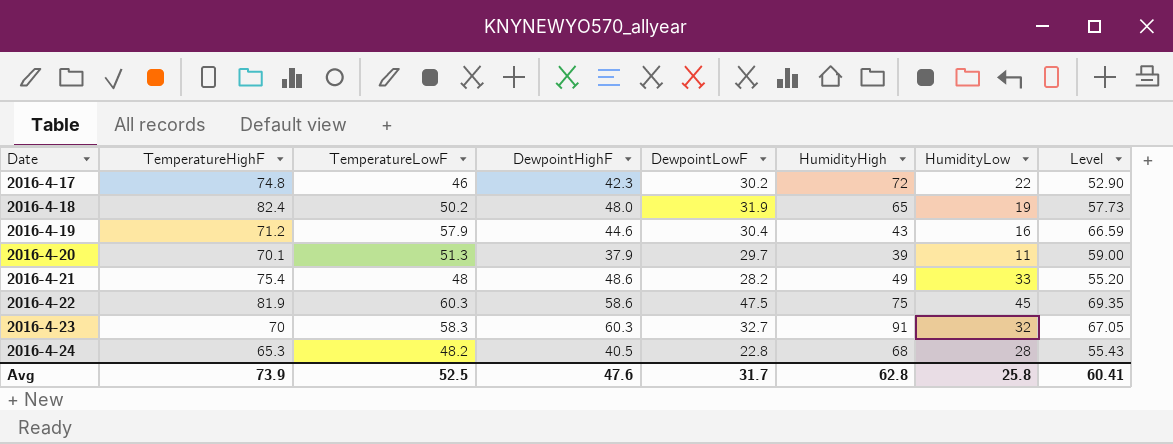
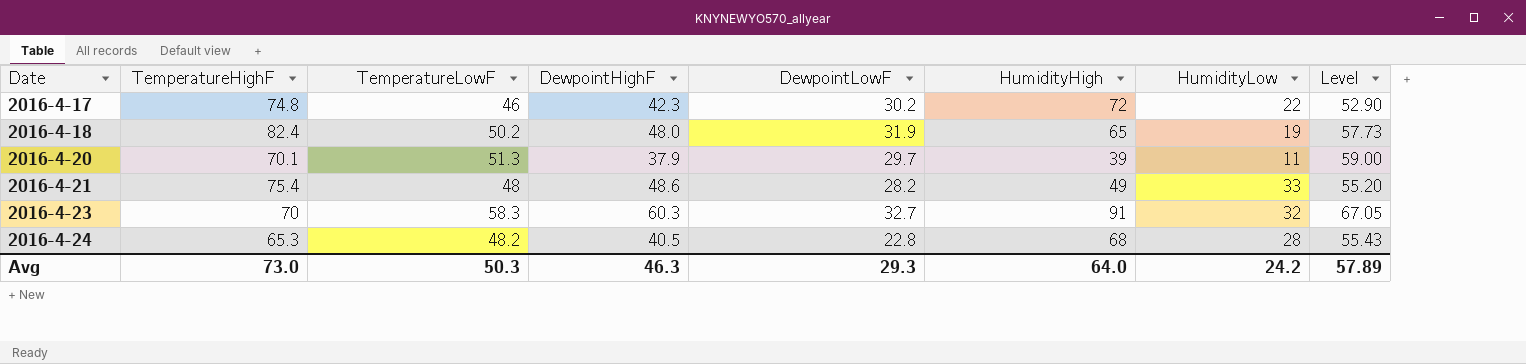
row 2016-4-19: 71.2 | 57.9 | 44.6 | 30.4 | 43 | 16 | 66.59 -> none
row 2016-4-22: 81.9 | 60.3 | 58.6 | 47.5 | 75 | 45 | 69.35 -> none
Avg | TemperatureHighF: 73.9 -> 73.0
Avg | TemperatureLowF: 52.5 -> 50.3
Avg | DewpointHighF: 47.6 -> 46.3
Avg | DewpointLowF: 31.7 -> 29.3
Avg | HumidityHigh: 62.8 -> 64.0
Avg | HumidityLow: 25.8 -> 24.2
Avg | Level: 60.41 -> 57.89

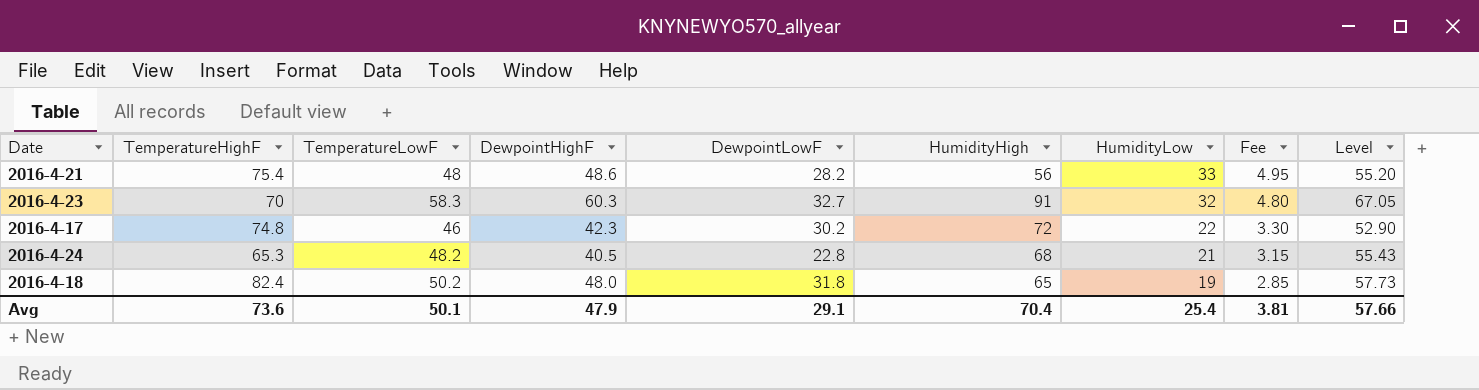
row order: Date ascending -> HumidityLow descending
column Fee | formula: none -> [HumidityLow] * 0.15
row 2016-4-20: 70.1 | 51.3 | 37.9 | 29.7 | 39 | 11 | 59.00 -> none
2016-4-21 | HumidityHigh: 49 -> 56
2016-4-24 | HumidityLow: 28 -> 21
2016-4-18 | DewpointLowF: 31.9 -> 31.8
Avg | TemperatureHighF: 73.0 -> 73.6
Avg | TemperatureLowF: 50.3 -> 50.1
Avg | DewpointHighF: 46.3 -> 47.9
Avg | DewpointLowF: 29.3 -> 29.1
Avg | HumidityHigh: 64.0 -> 70.4
Avg | HumidityLow: 24.2 -> 25.4
Avg | Level: 57.89 -> 57.66

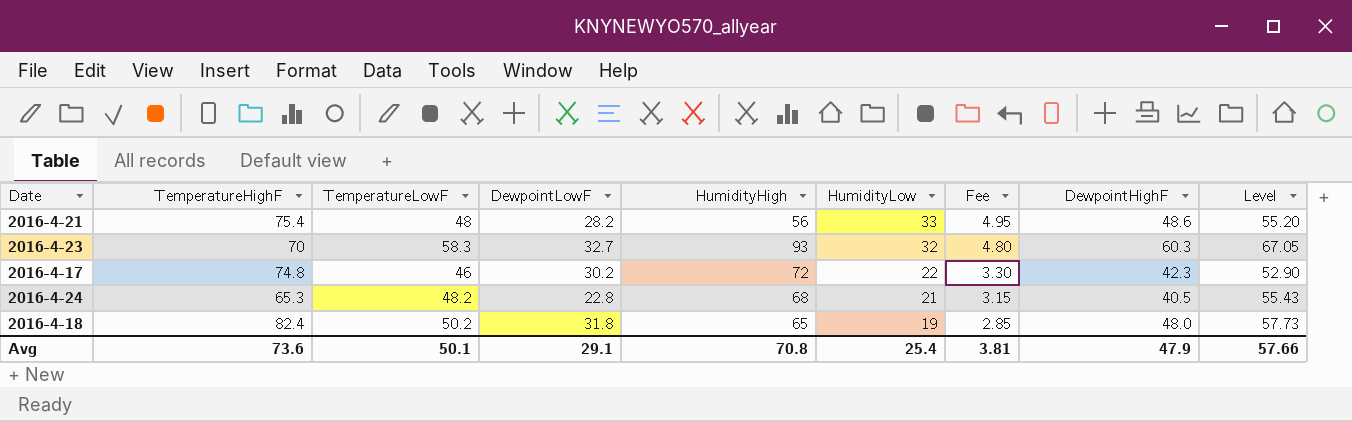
column DewpointHighF | position: 4 -> 8
2016-4-23 | HumidityHigh: 91 -> 93
Avg | HumidityHigh: 70.4 -> 70.8

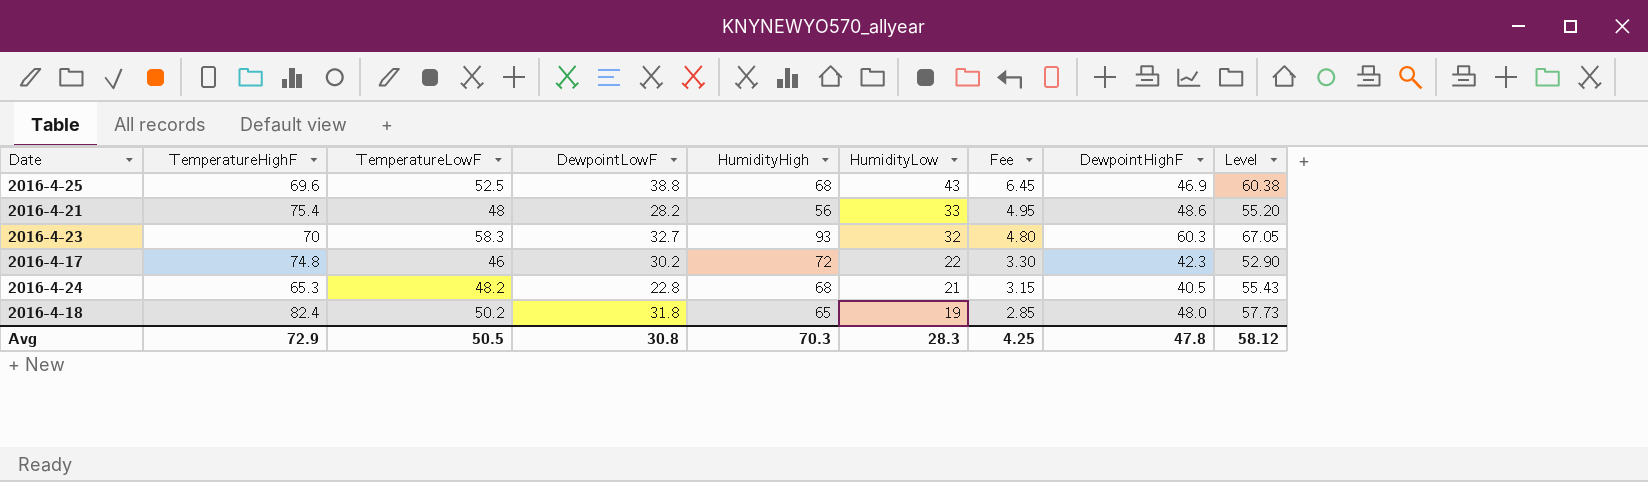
row 2016-4-25: none -> 69.6 | 52.5 | 38.8 | 68 | 43 | 6.45 | 46.9 | 60.38
Avg | TemperatureHighF: 73.6 -> 72.9
Avg | TemperatureLowF: 50.1 -> 50.5
Avg | DewpointLowF: 29.1 -> 30.8
Avg | HumidityHigh: 70.8 -> 70.3
Avg | HumidityLow: 25.4 -> 28.3
Avg | Fee: 3.81 -> 4.25
Avg | DewpointHighF: 47.9 -> 47.8
Avg | Level: 57.66 -> 58.12

